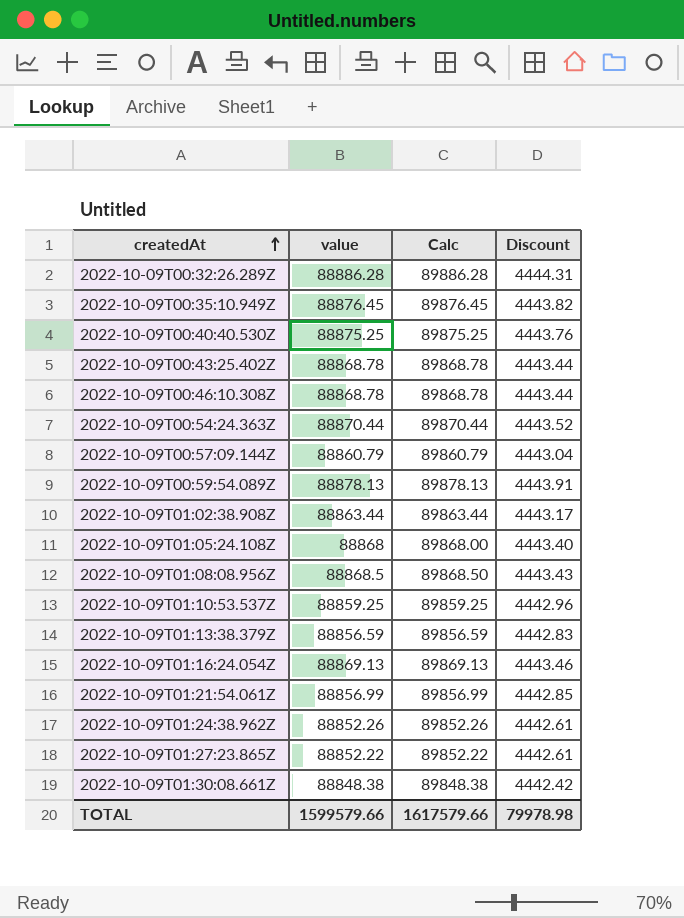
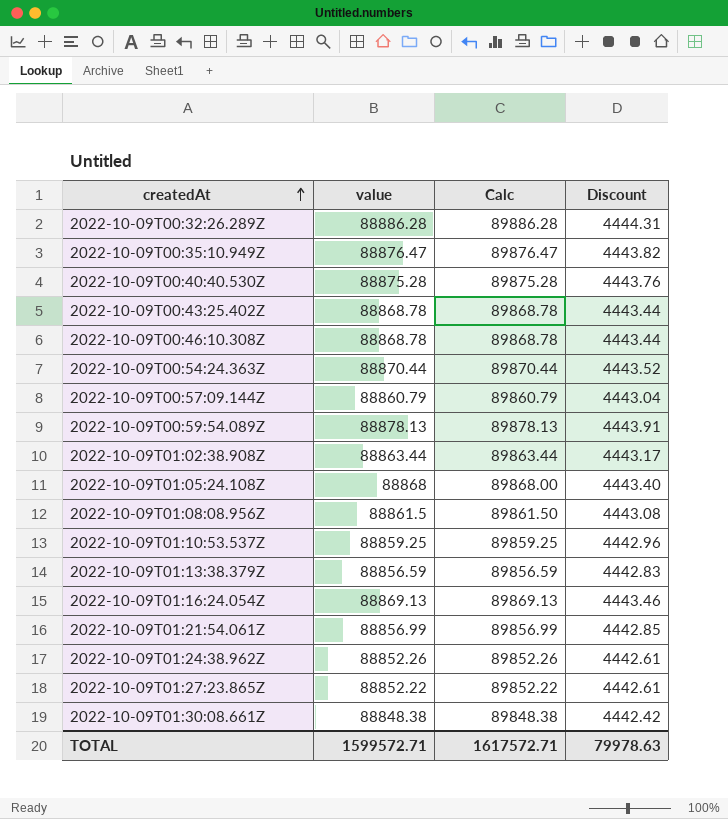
2022-10-09T00:35:10.949Z | value: 88876.45 -> 88876.47
2022-10-09T00:35:10.949Z | Calc: 89876.45 -> 89876.47
2022-10-09T00:40:40.530Z | value: 88875.25 -> 88875.28
2022-10-09T00:40:40.530Z | Calc: 89875.25 -> 89875.28
2022-10-09T01:08:08.956Z | value: 88868.5 -> 88861.5
2022-10-09T01:08:08.956Z | Calc: 89868.50 -> 89861.50
2022-10-09T01:08:08.956Z | Discount: 4443.43 -> 4443.08
TOTAL | value: 1599579.66 -> 1599572.71
TOTAL | Calc: 1617579.66 -> 1617572.71
TOTAL | Discount: 79978.98 -> 79978.63

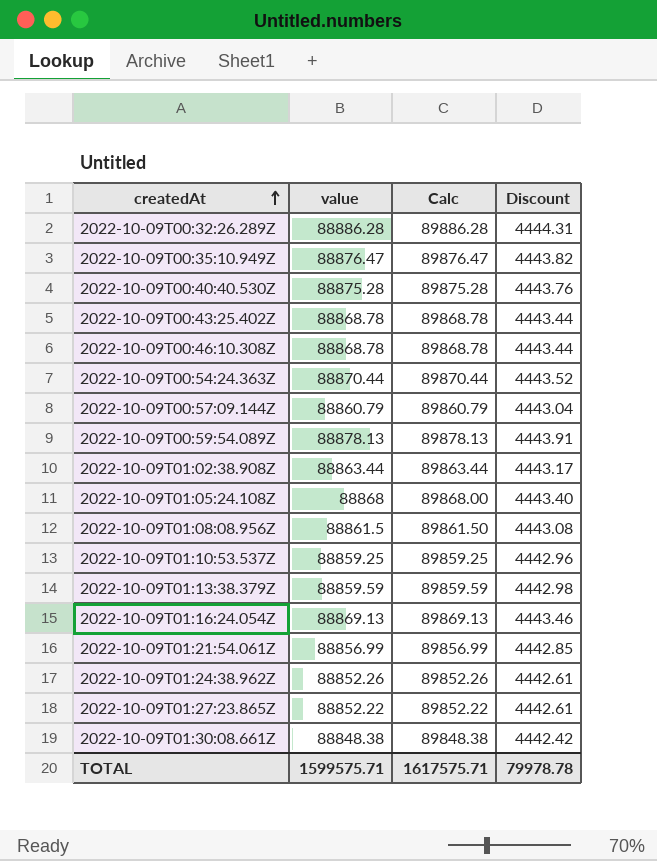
2022-10-09T01:13:38.379Z | value: 88856.59 -> 88859.59
2022-10-09T01:13:38.379Z | Calc: 89856.59 -> 89859.59
2022-10-09T01:13:38.379Z | Discount: 4442.83 -> 4442.98
TOTAL | value: 1599572.71 -> 1599575.71
TOTAL | Calc: 1617572.71 -> 1617575.71
TOTAL | Discount: 79978.63 -> 79978.78

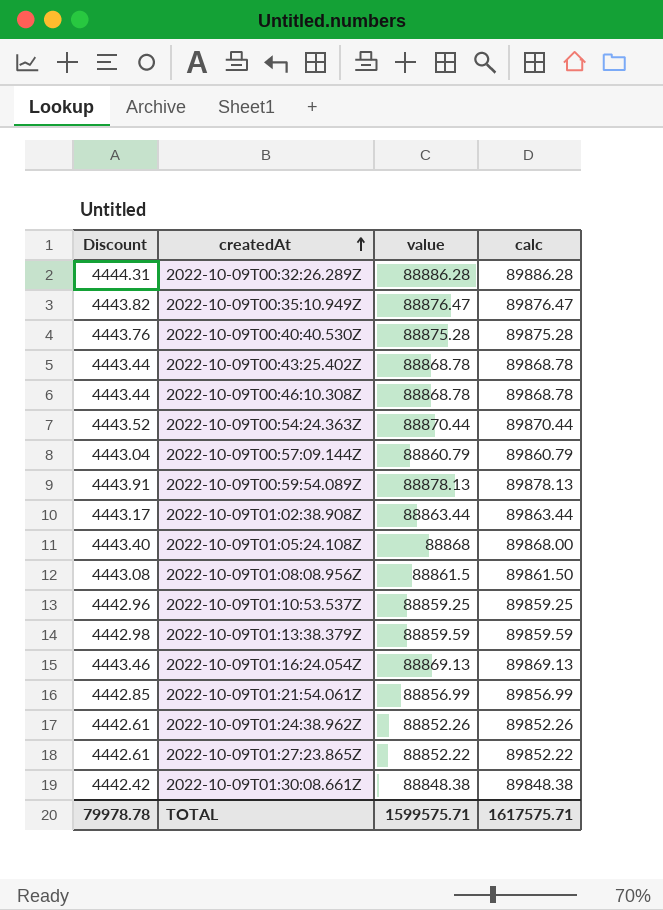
column Discount | position: 4 -> 1
column name: Calc -> calc

